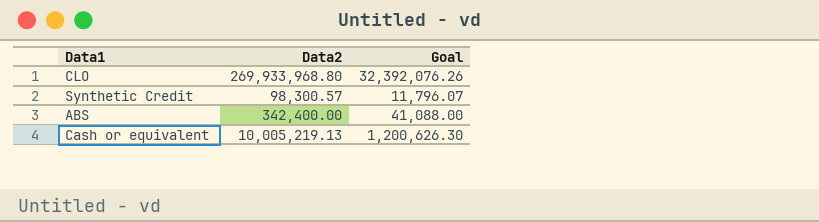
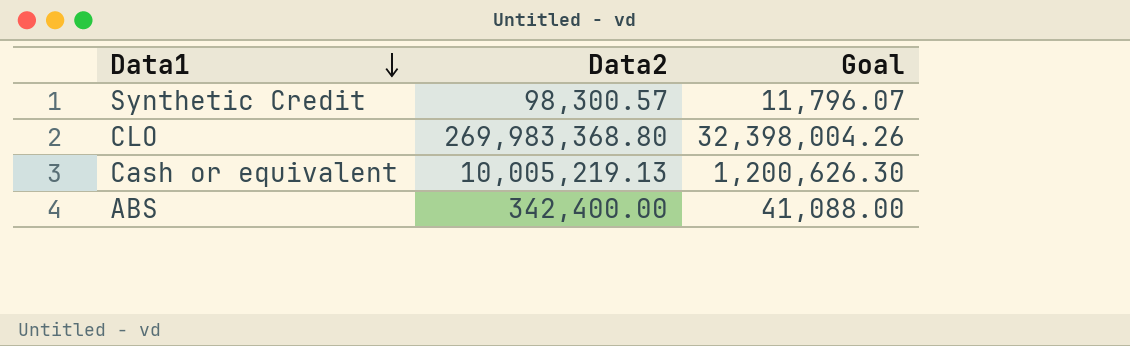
row order: none -> Data1 descending
CLO | Data2: 269,933,968.80 -> 269,983,368.80
CLO | Goal: 32,392,076.26 -> 32,398,004.26

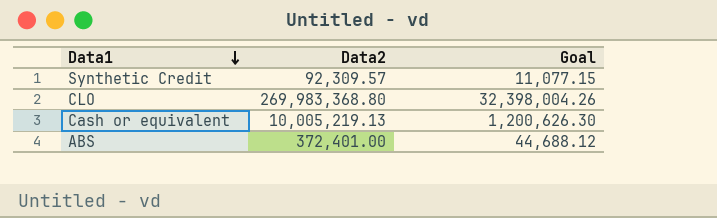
Synthetic Credit | Data2: 98,300.57 -> 92,309.57
Synthetic Credit | Goal: 11,796.07 -> 11,077.15
ABS | Data2: 342,400.00 -> 372,401.00
ABS | Goal: 41,088.00 -> 44,688.12

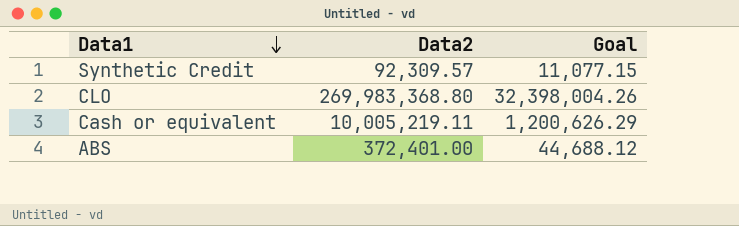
Cash or equivalent | Data2: 10,005,219.13 -> 10,005,219.11
Cash or equivalent | Goal: 1,200,626.30 -> 1,200,626.29

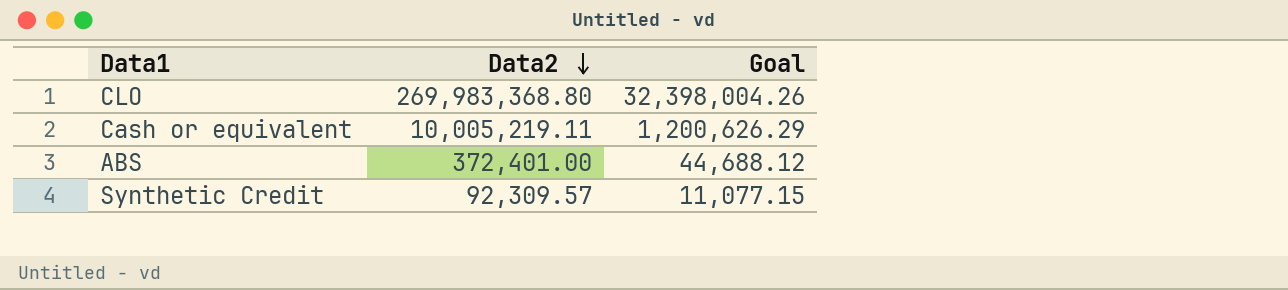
row order: Data1 descending -> Data2 descending

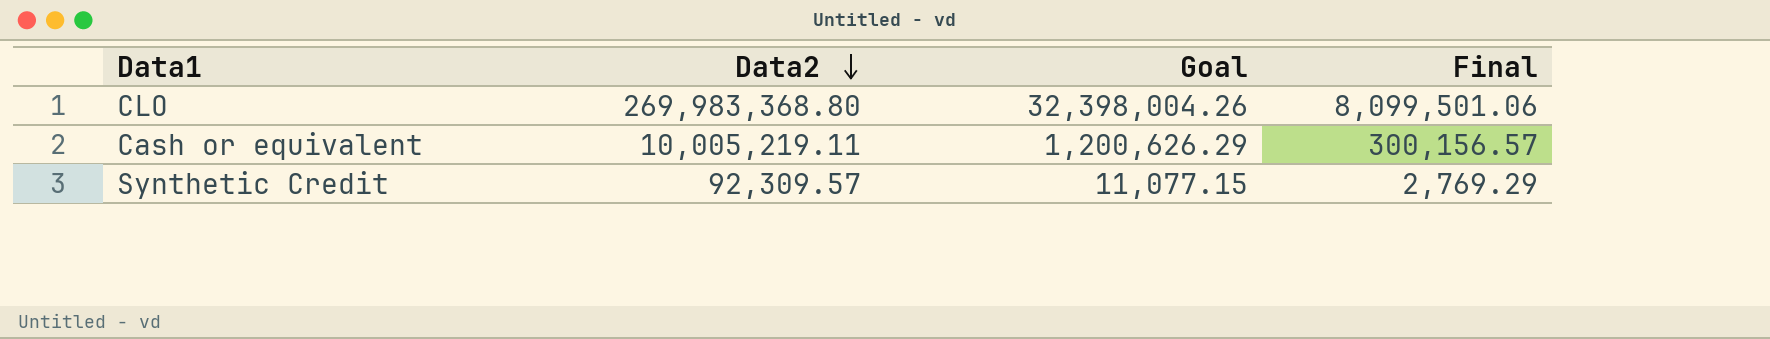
column Final | formula: none -> [Data2] * 0.03
row ABS: 372,401.00 | 44,688.12 -> none

